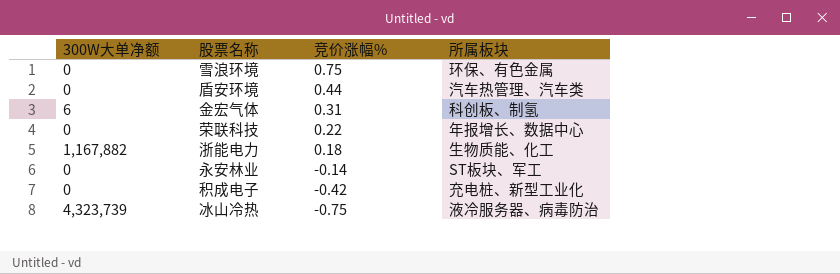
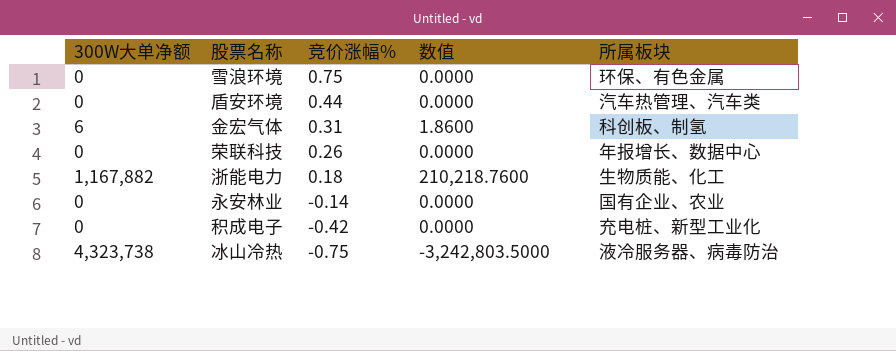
column 数值 | formula: none -> [300W大单净额] * [竞价涨幅%]
荣联科技 | 竞价涨幅%: 0.22 -> 0.26
永安林业 | 所属板块: ST板块、军工 -> 国有企业、农业
冰山冷热 | 300W大单净额: 4,323,739 -> 4,323,738

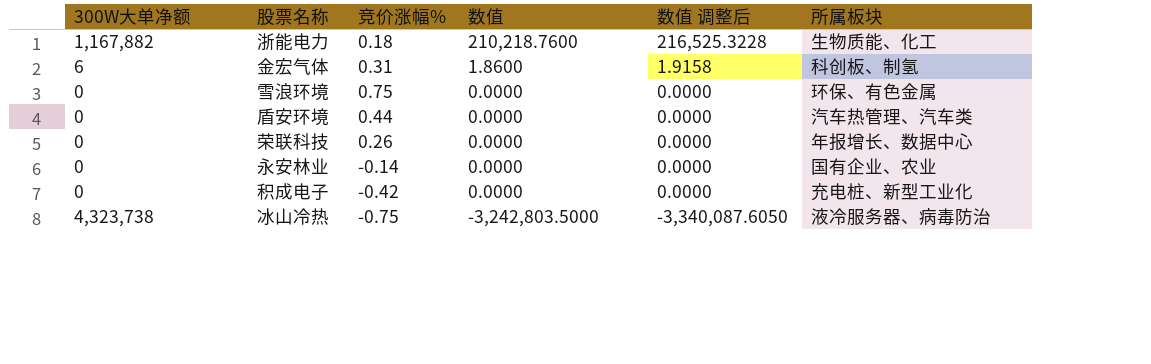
row order: 竞价涨幅% descending -> 数值 descending
column 数值 调整后 | formula: none -> [数值] * 1.03

